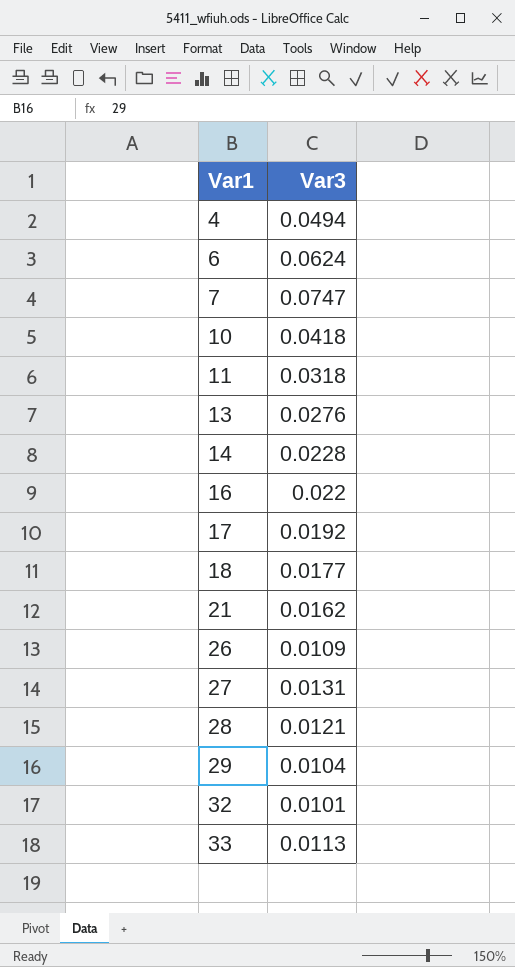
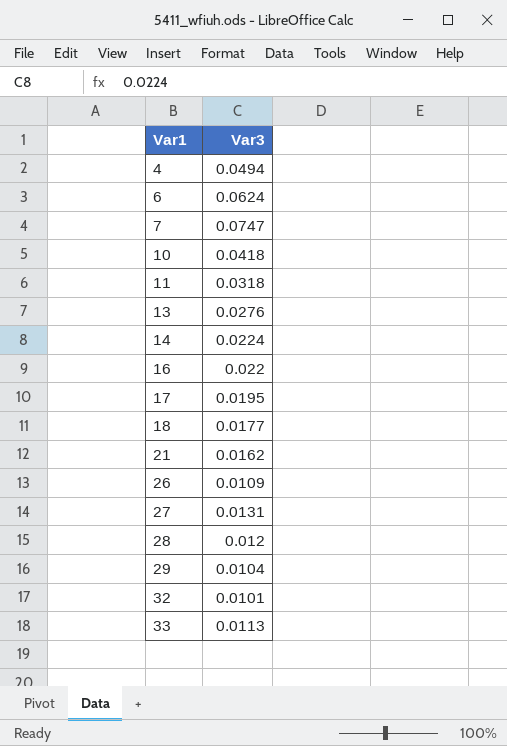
14 | Var3: 0.0228 -> 0.0224
17 | Var3: 0.0192 -> 0.0195
28 | Var3: 0.0121 -> 0.012

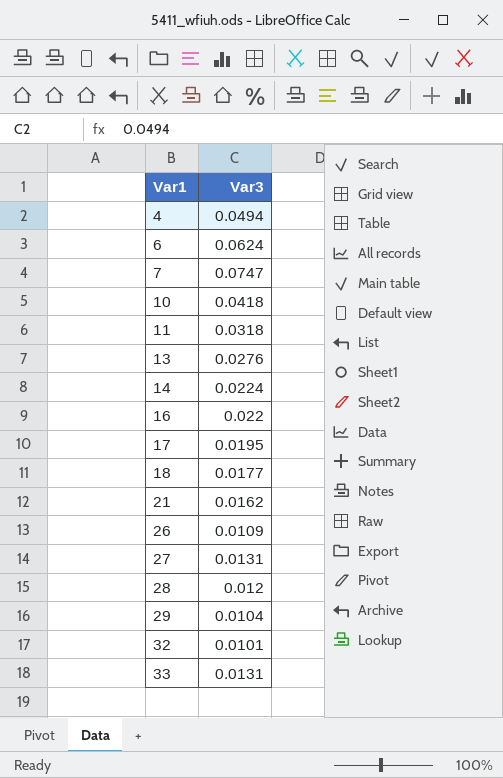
33 | Var3: 0.0113 -> 0.0131

